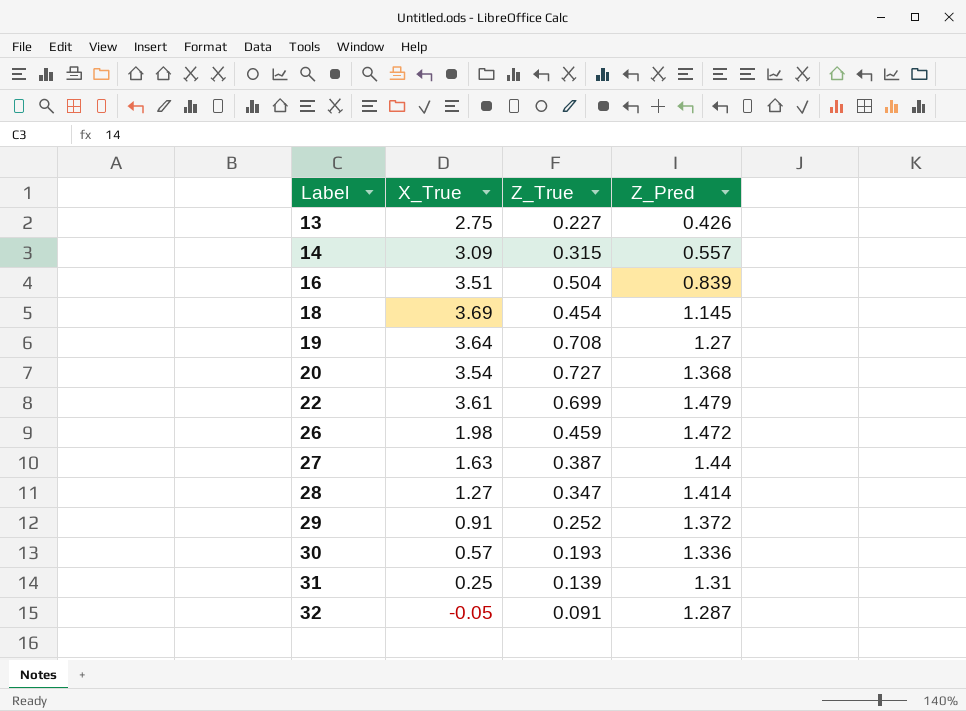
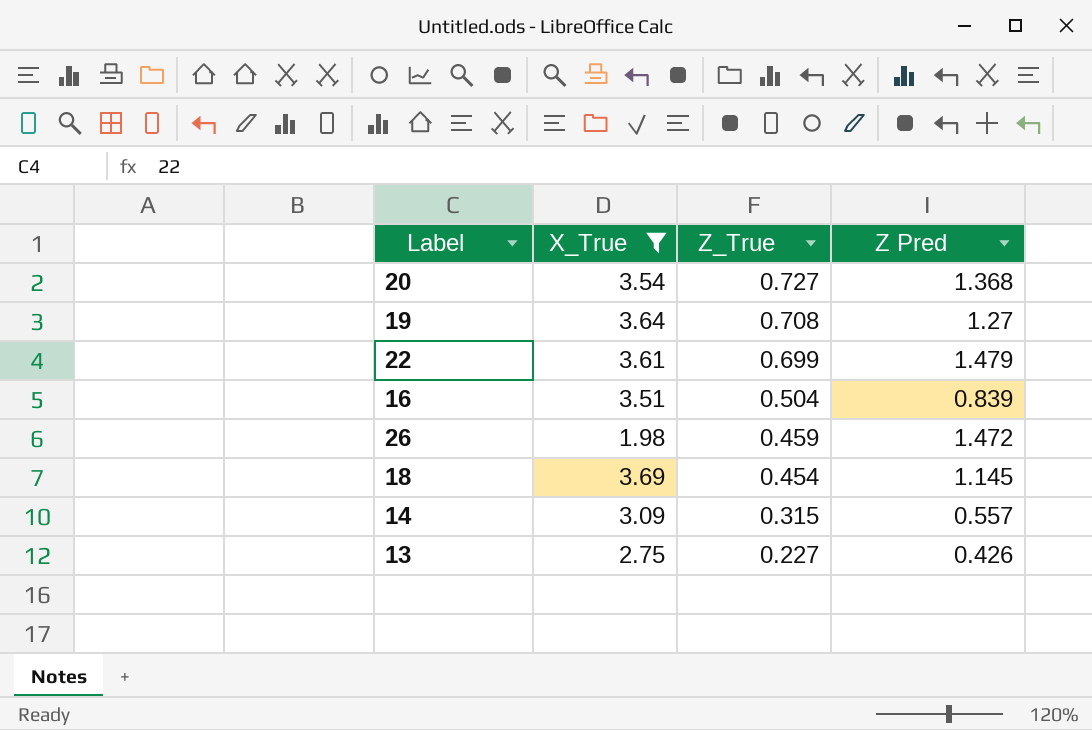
filter: none -> X_True >= 1.98
row order: Label ascending -> Z_True descending
column name: Z_Pred -> Z Pred

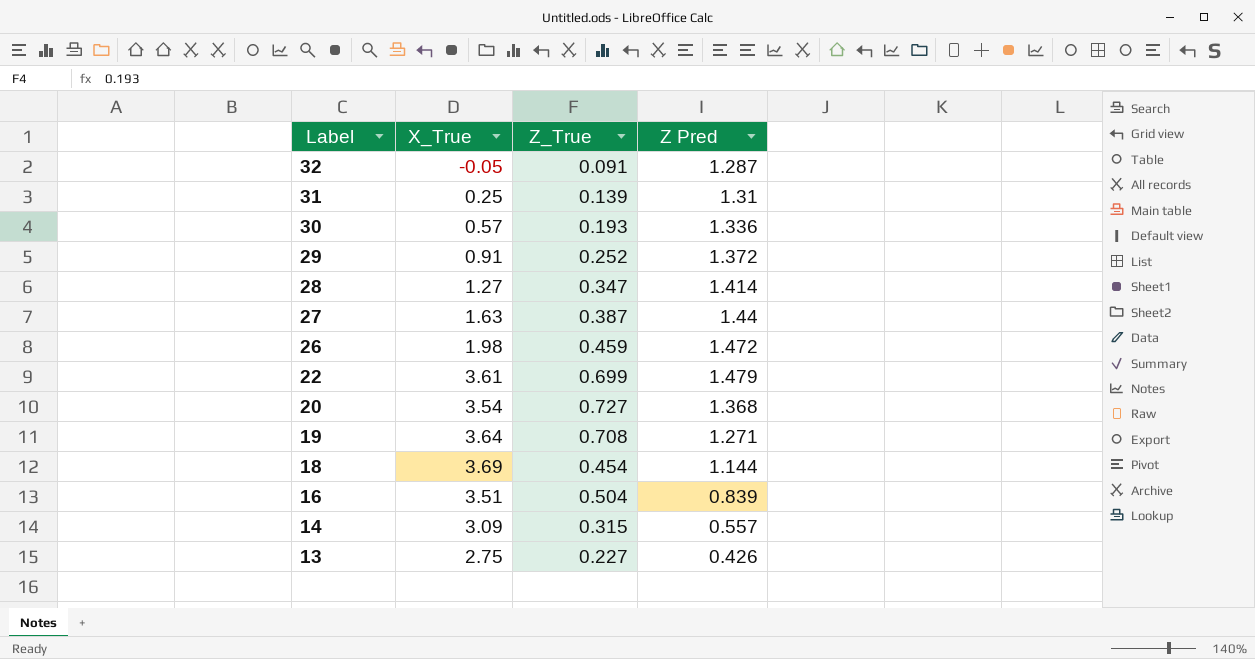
filter: X_True >= 1.98 -> none
row order: Z_True descending -> Label descending
19 | Z Pred: 1.27 -> 1.271
18 | Z Pred: 1.145 -> 1.144

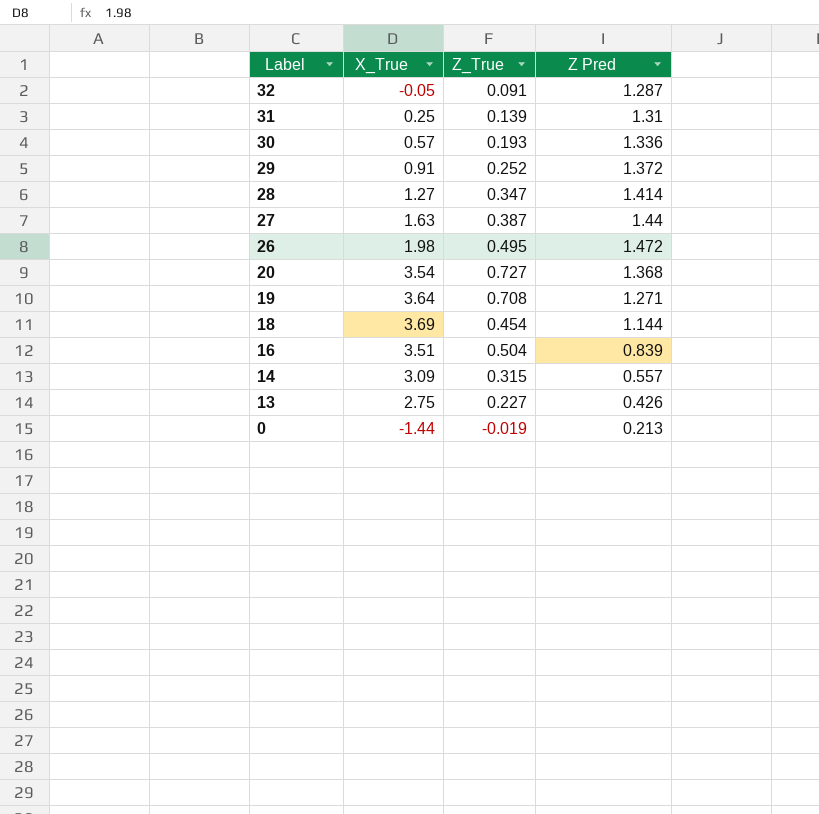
row 22: 3.61 | 0.699 | 1.479 -> none
26 | Z_True: 0.459 -> 0.495
row 0: none -> -1.44 | -0.019 | 0.213

